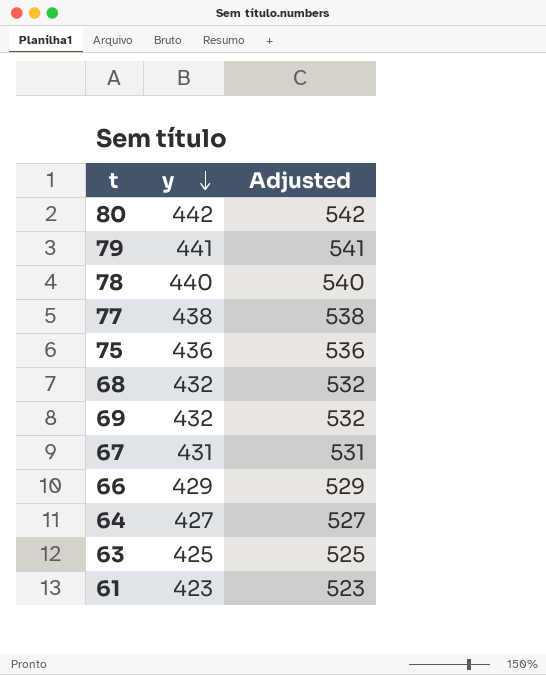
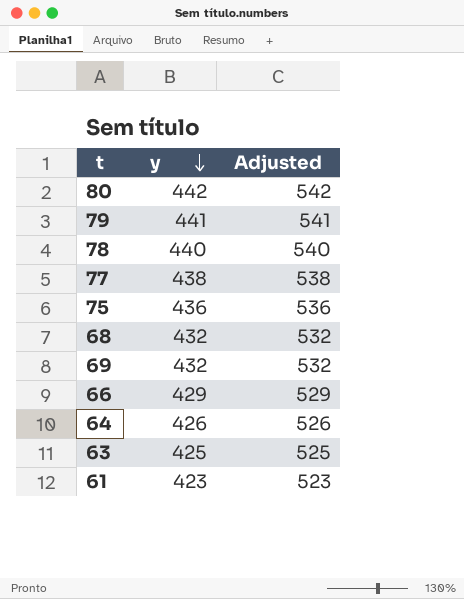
row 67: 431 | 531 -> none
64 | y: 427 -> 426
64 | Adjusted: 527 -> 526

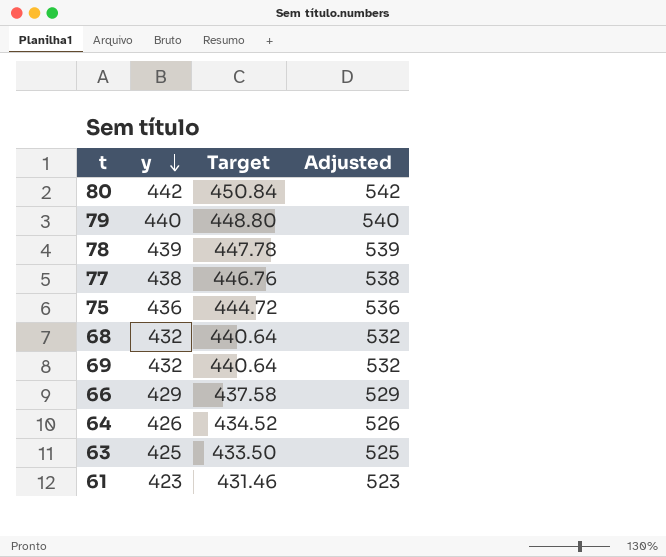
column Target | formula: none -> [y] * 1.02
79 | y: 441 -> 440
79 | Adjusted: 541 -> 540
78 | y: 440 -> 439
78 | Adjusted: 540 -> 539

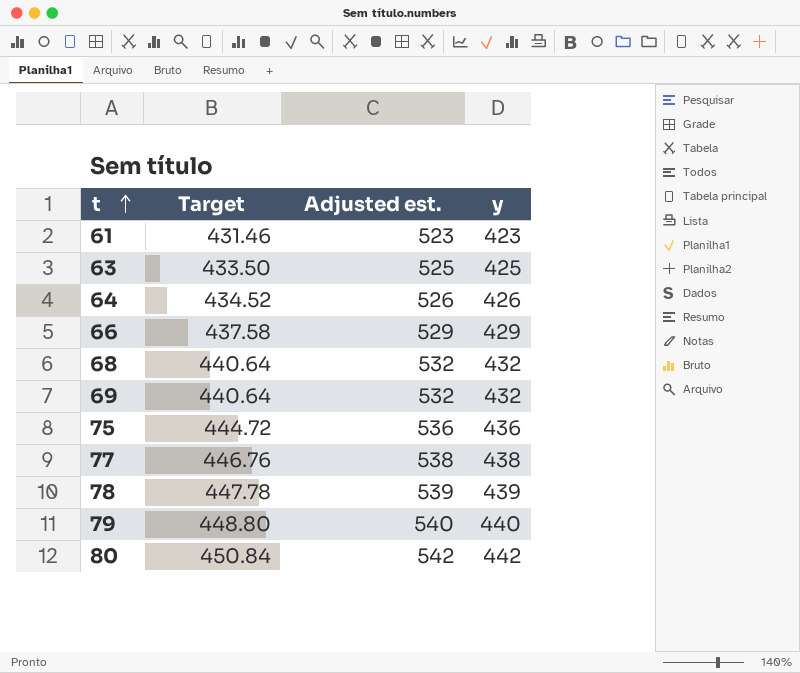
row order: y descending -> t ascending
column name: Adjusted -> Adjusted est.
column y | position: 2 -> 4

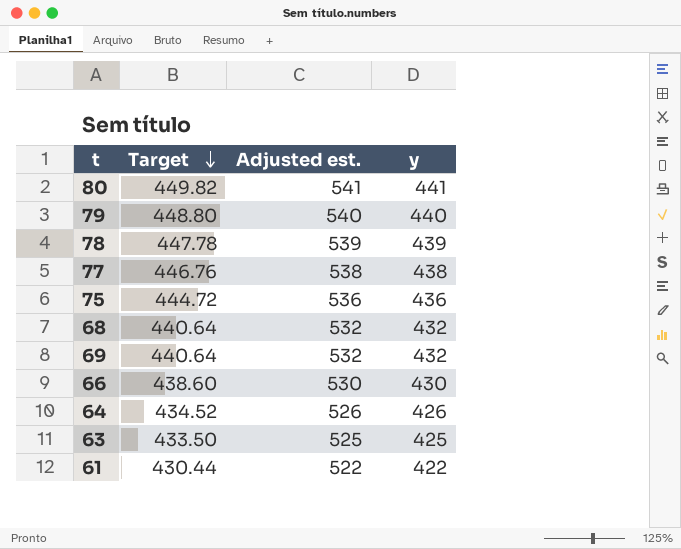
row order: t ascending -> Target descending
80 | Target: 450.84 -> 449.82
80 | Adjusted est.: 542 -> 541
80 | y: 442 -> 441
66 | Target: 437.58 -> 438.60
66 | Adjusted est.: 529 -> 530
66 | y: 429 -> 430
61 | Target: 431.46 -> 430.44
61 | Adjusted est.: 523 -> 522
61 | y: 423 -> 422

